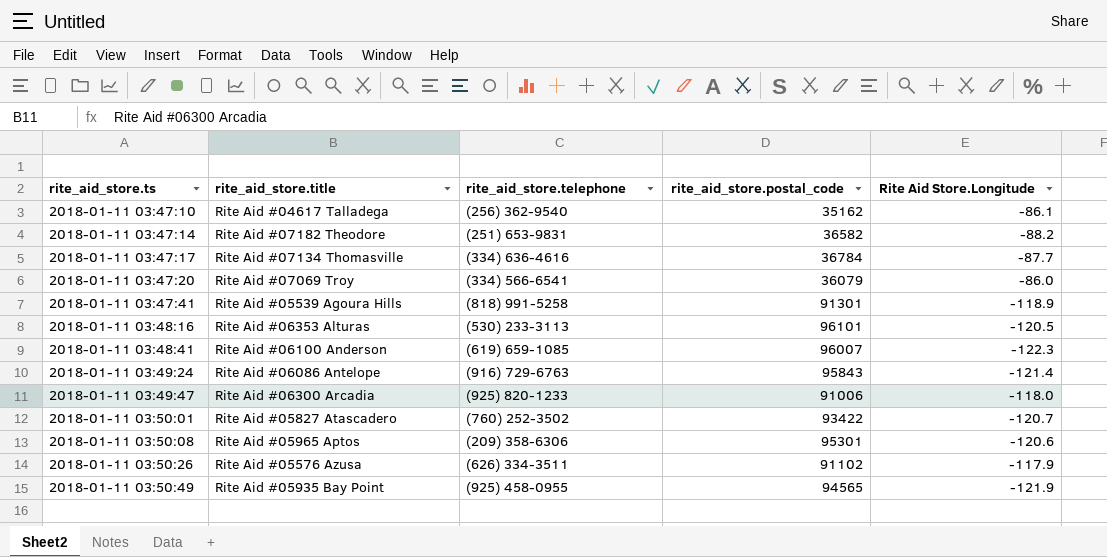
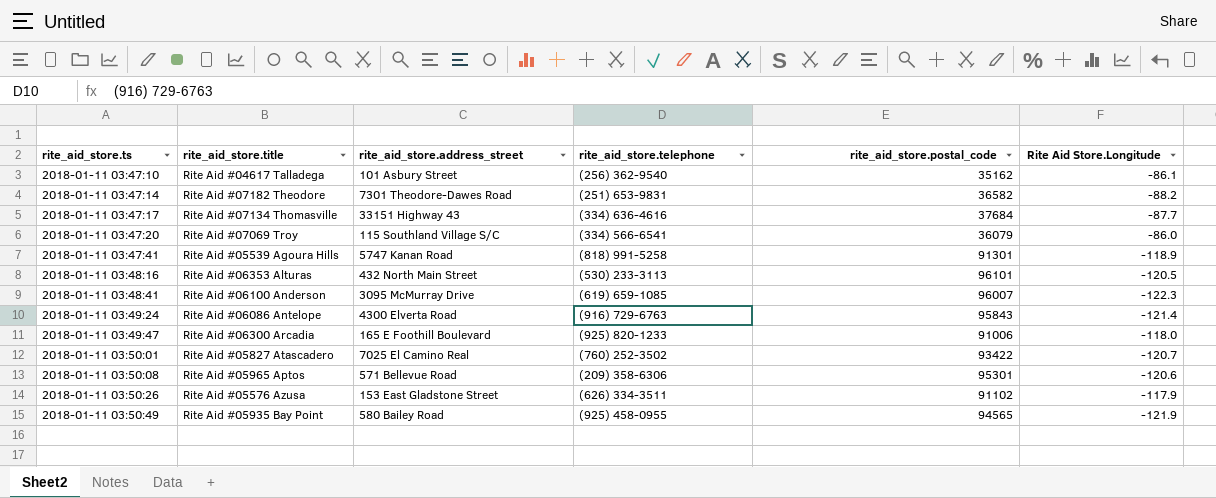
column rite_aid_store.address_street | position: none -> 3
2018-01-11 03:47:17 | rite_aid_store.postal_code: 36784 -> 37684

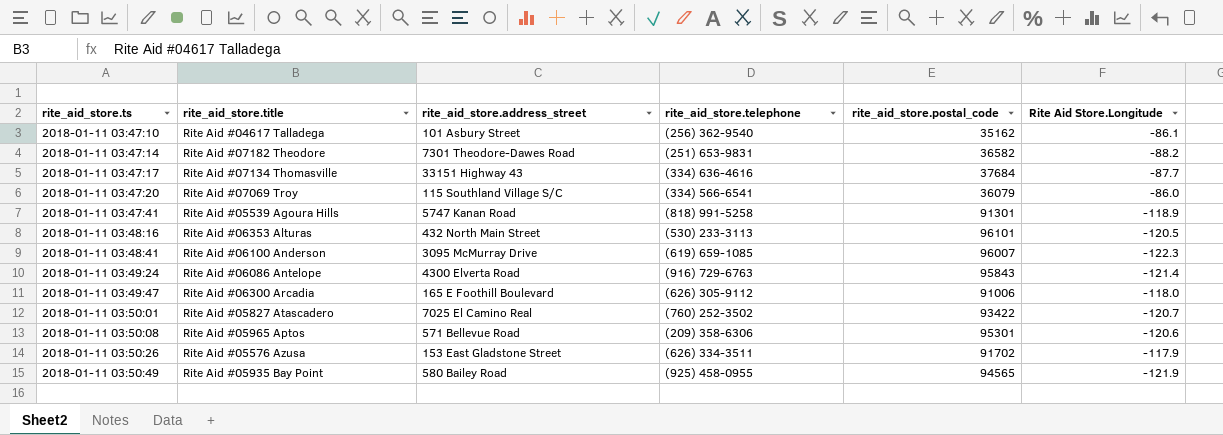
2018-01-11 03:49:47 | rite_aid_store.telephone: (925) 820-1233 -> (626) 305-9112
2018-01-11 03:50:26 | rite_aid_store.postal_code: 91102 -> 91702

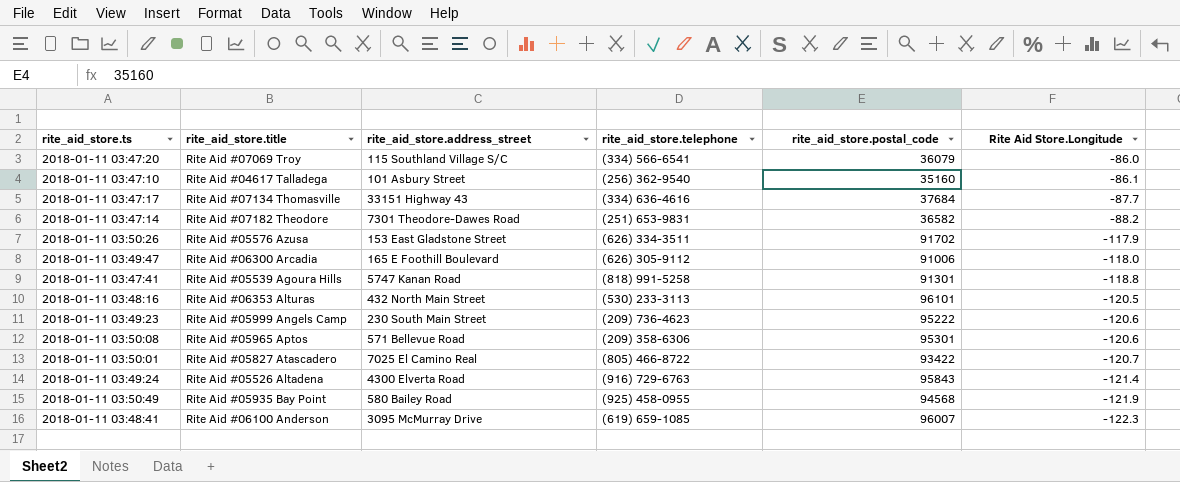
row order: rite_aid_store.ts ascending -> Rite Aid Store.Longitude descending
2018-01-11 03:47:10 | rite_aid_store.postal_code: 35162 -> 35160
2018-01-11 03:47:41 | Rite Aid Store.Longitude: -118.9 -> -118.8
row 2018-01-11 03:49:23: none -> Rite Aid #05999 Angels Camp | 230 South Main Street | (209) 736-4623 | 95222 | -120.6
2018-01-11 03:50:01 | rite_aid_store.telephone: (760) 252-3502 -> (805) 466-8722
2018-01-11 03:49:24 | rite_aid_store.title: Rite Aid #06086 Antelope -> Rite Aid #05526 Altadena
2018-01-11 03:50:49 | rite_aid_store.postal_code: 94565 -> 94568

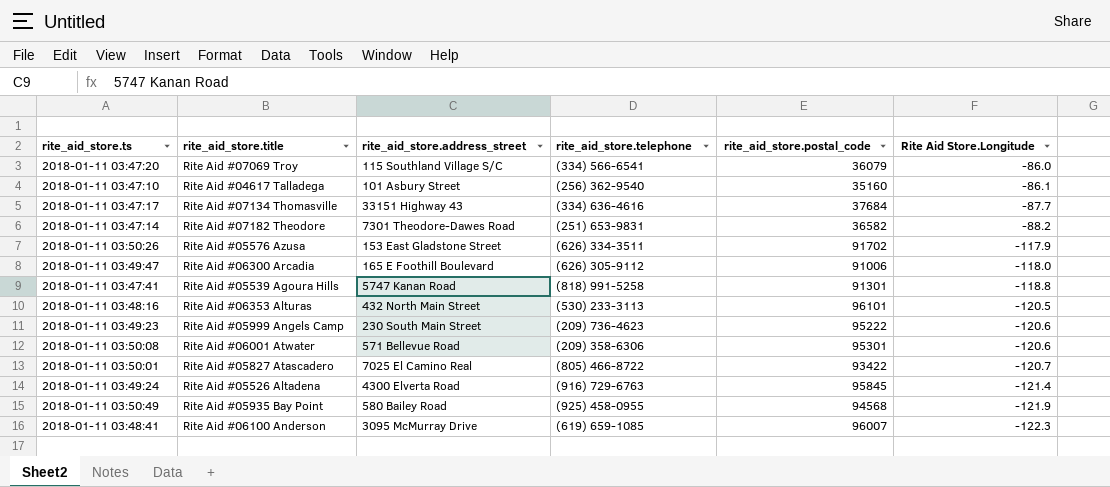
2018-01-11 03:50:08 | rite_aid_store.title: Rite Aid #05965 Aptos -> Rite Aid #06001 Atwater
2018-01-11 03:49:24 | rite_aid_store.postal_code: 95843 -> 95845

